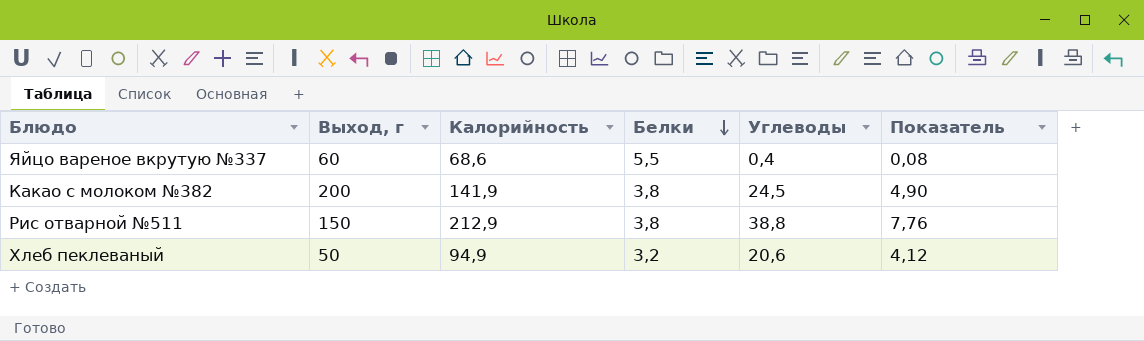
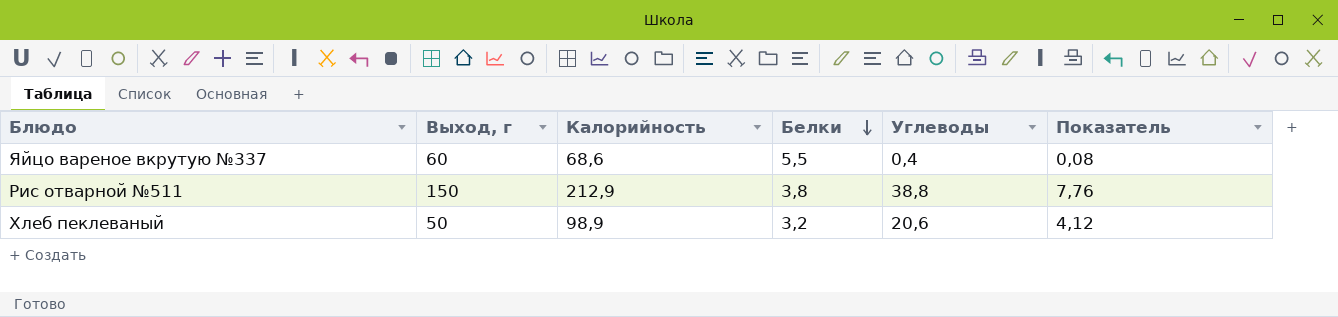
row Какао с молоком №382: 200 | 141,9 | 3,8 | 24,5 | 4,90 -> none
Хлеб пеклеваный | Калорийность: 94,9 -> 98,9

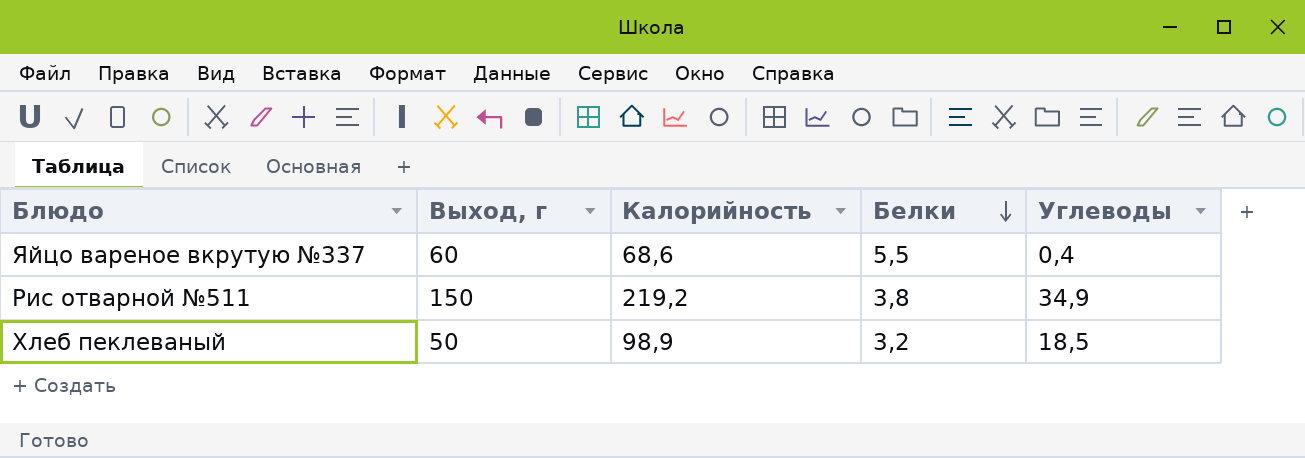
column Показатель | formula: [Углеводы] * 0,2 -> none
Рис отварной №511 | Калорийность: 212,9 -> 219,2
Рис отварной №511 | Углеводы: 38,8 -> 34,9
Хлеб пеклеваный | Углеводы: 20,6 -> 18,5

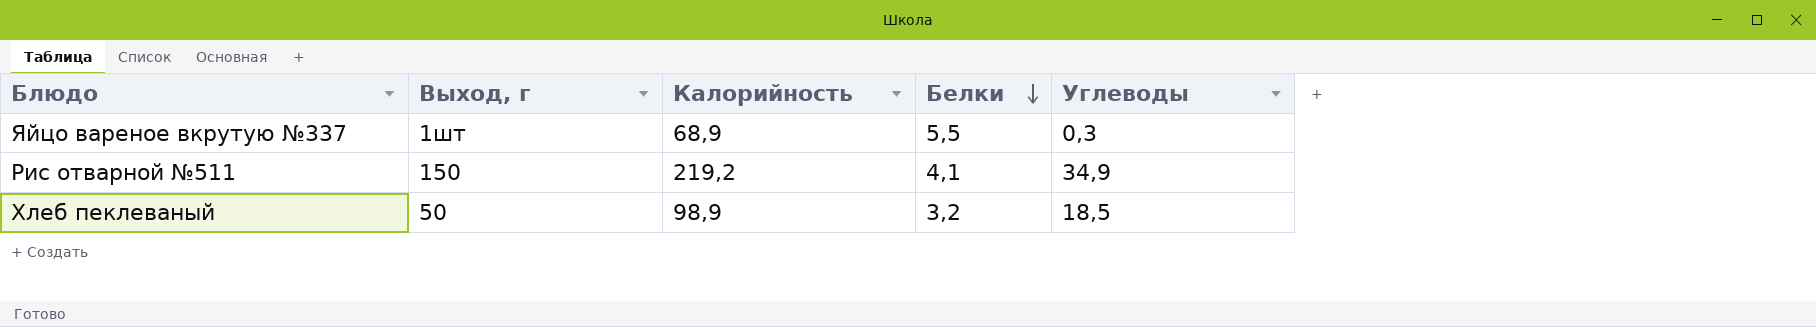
Яйцо вареное вкрутую №337 | Выход, г: 60 -> 1шт
Яйцо вареное вкрутую №337 | Калорийность: 68,6 -> 68,9
Яйцо вареное вкрутую №337 | Углеводы: 0,4 -> 0,3
Рис отварной №511 | Белки: 3,8 -> 4,1

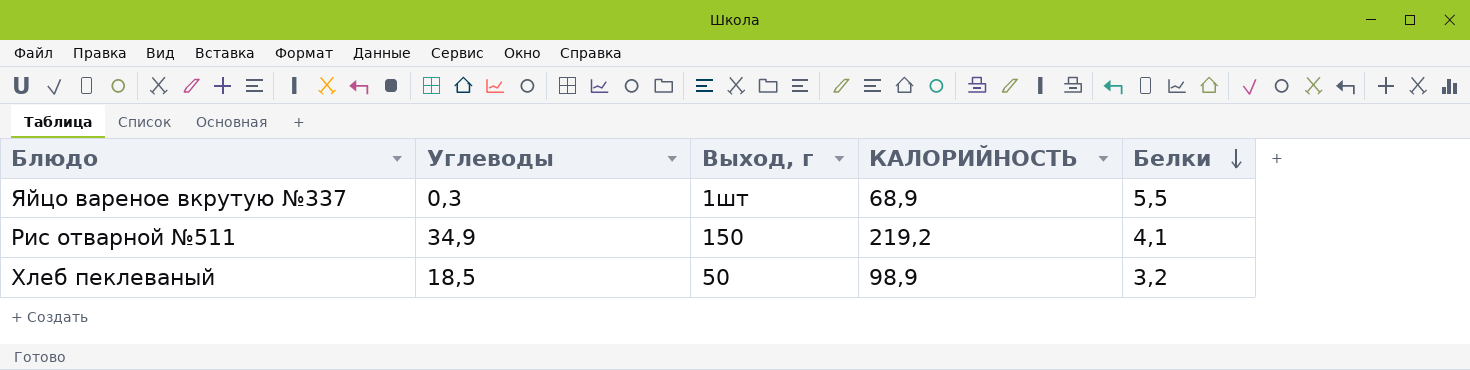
column Углеводы | position: 5 -> 2
column name: Калорийность -> КАЛОРИЙНОСТЬ

